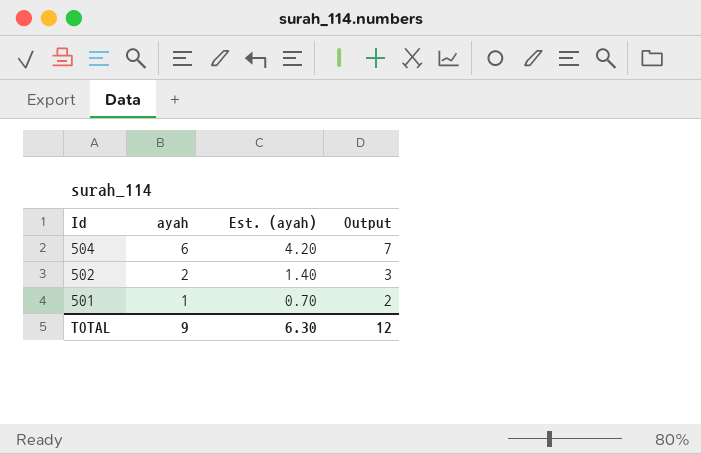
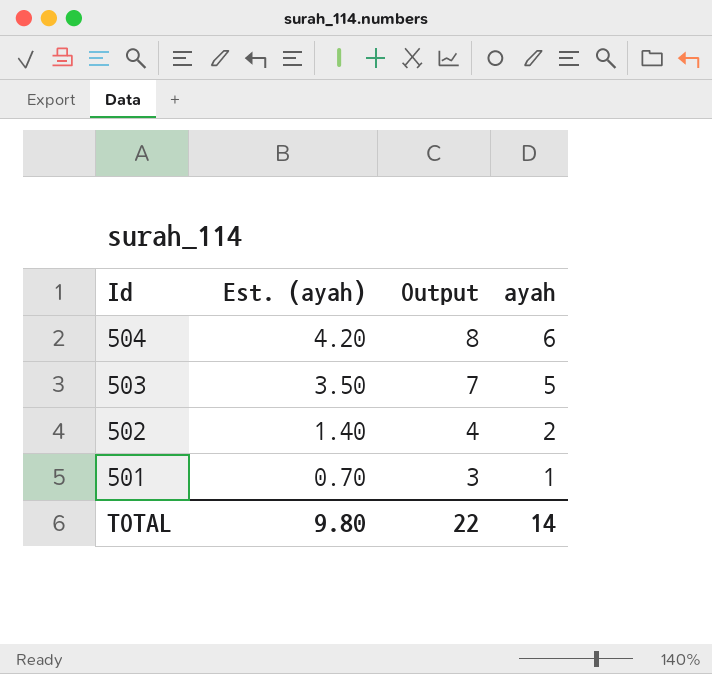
column Output | formula: [ayah] + 1 -> [ayah] + 2
column ayah | position: 2 -> 4
row 503: none -> 3.50 | 7 | 5
TOTAL | Est. (ayah): 6.30 -> 9.80
TOTAL | Output: 12 -> 22
TOTAL | ayah: 9 -> 14

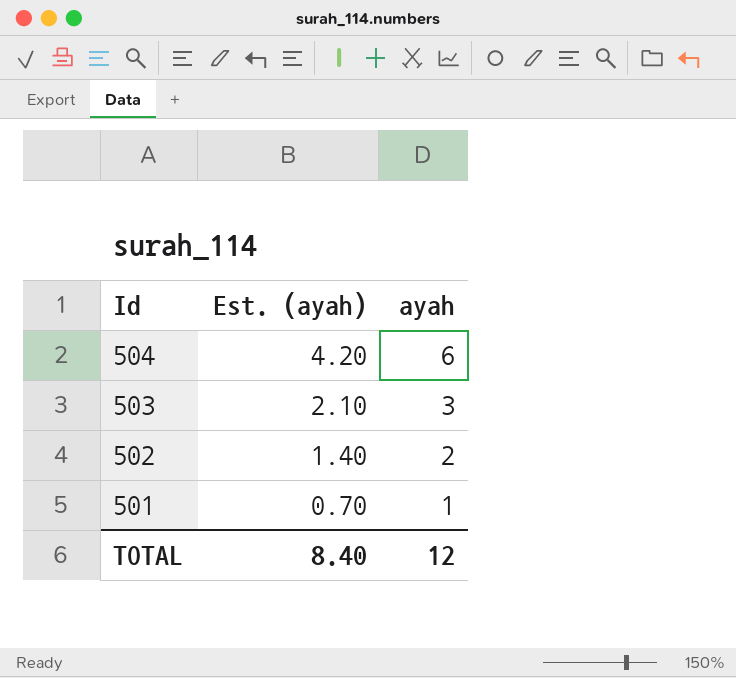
column Output | formula: [ayah] + 2 -> none
503 | Est. (ayah): 3.50 -> 2.10
503 | ayah: 5 -> 3
TOTAL | Est. (ayah): 9.80 -> 8.40
TOTAL | ayah: 14 -> 12

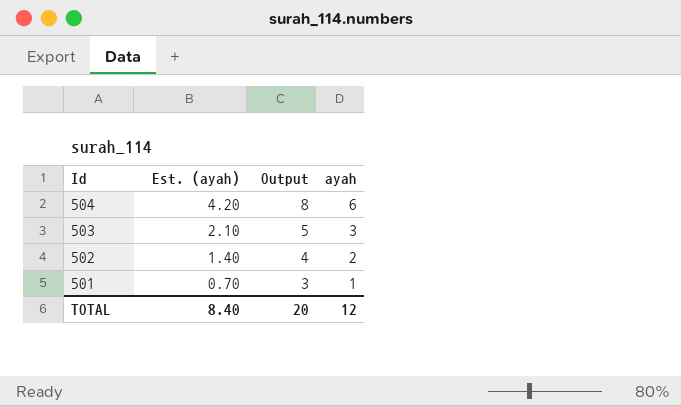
column Output | formula: none -> [ayah] + 2

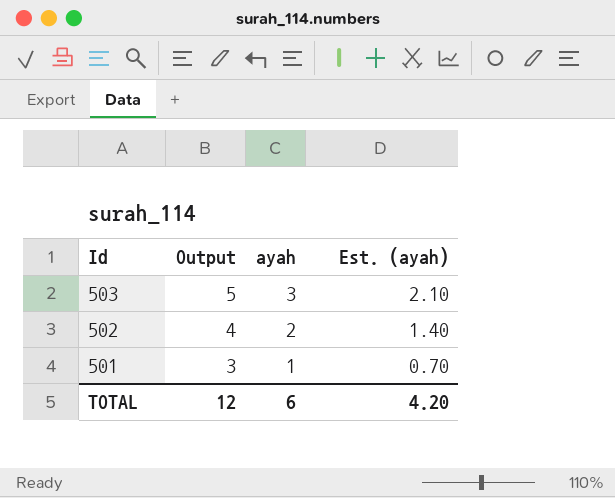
column Est. (ayah) | position: 2 -> 4
row 504: 4.20 | 8 | 6 -> none
TOTAL | Output: 20 -> 12
TOTAL | ayah: 12 -> 6
TOTAL | Est. (ayah): 8.40 -> 4.20

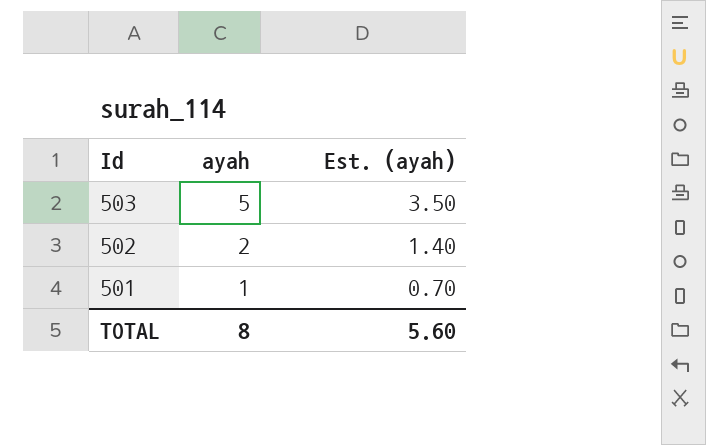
column Output | formula: [ayah] + 2 -> none
503 | ayah: 3 -> 5
503 | Est. (ayah): 2.10 -> 3.50
TOTAL | ayah: 6 -> 8
TOTAL | Est. (ayah): 4.20 -> 5.60

